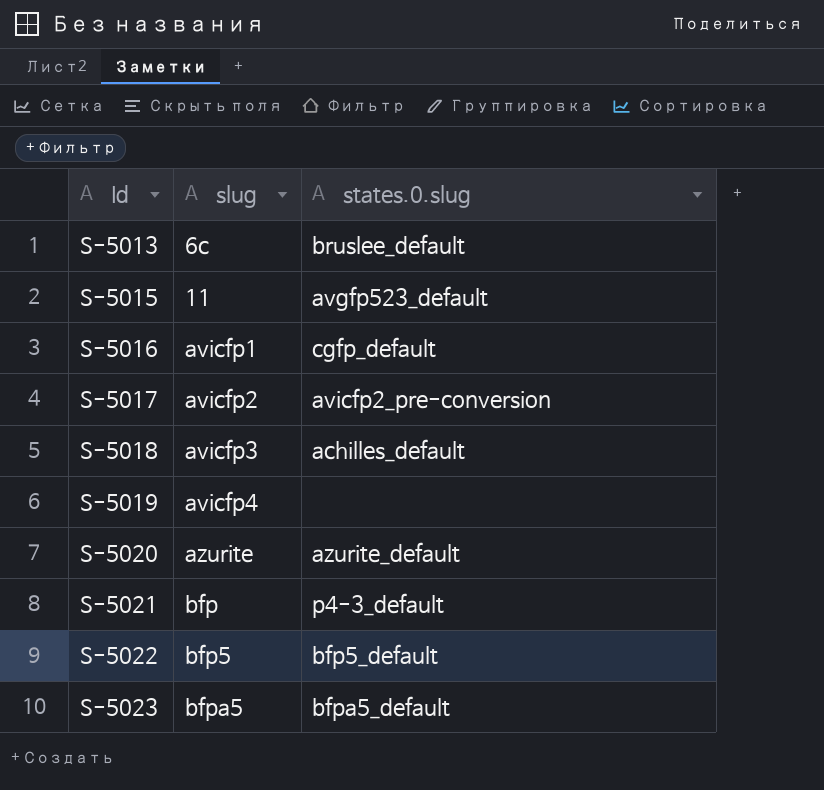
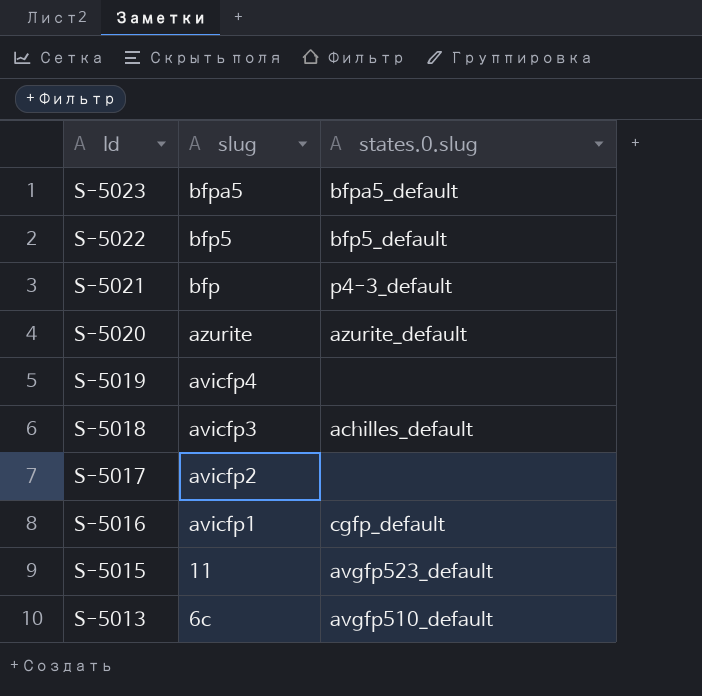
row order: Id ascending -> Id descending
S-5017 | states.0.slug: avicfp2_pre-conversion -> none
S-5013 | states.0.slug: bruslee_default -> avgfp510_default

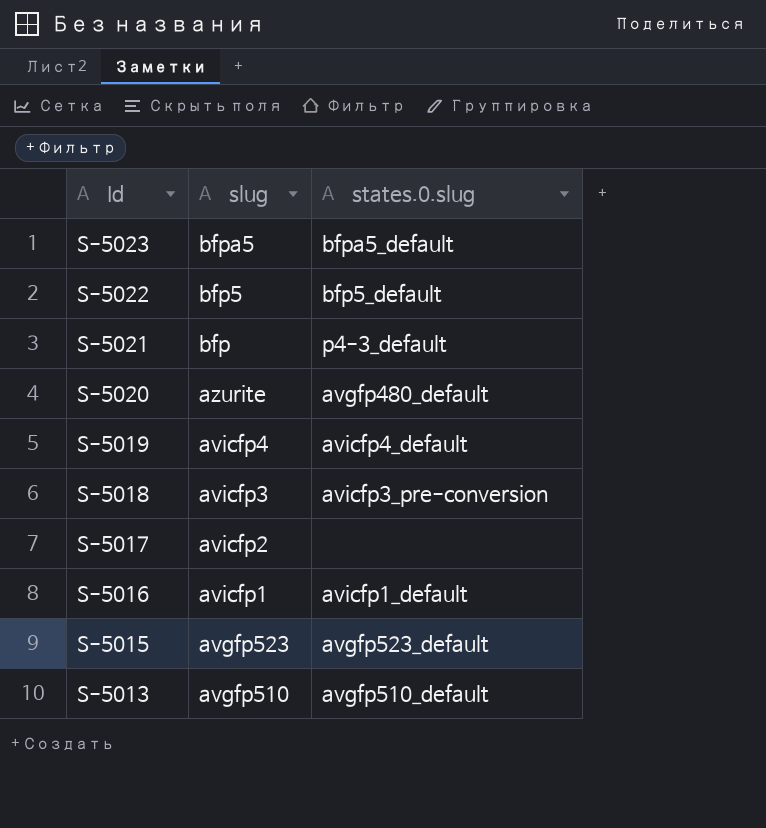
S-5020 | states.0.slug: azurite_default -> avgfp480_default
S-5019 | states.0.slug: none -> avicfp4_default
S-5018 | states.0.slug: achilles_default -> avicfp3_pre-conversion
S-5016 | states.0.slug: cgfp_default -> avicfp1_default
S-5015 | slug: 11 -> avgfp523
S-5013 | slug: 6c -> avgfp510

